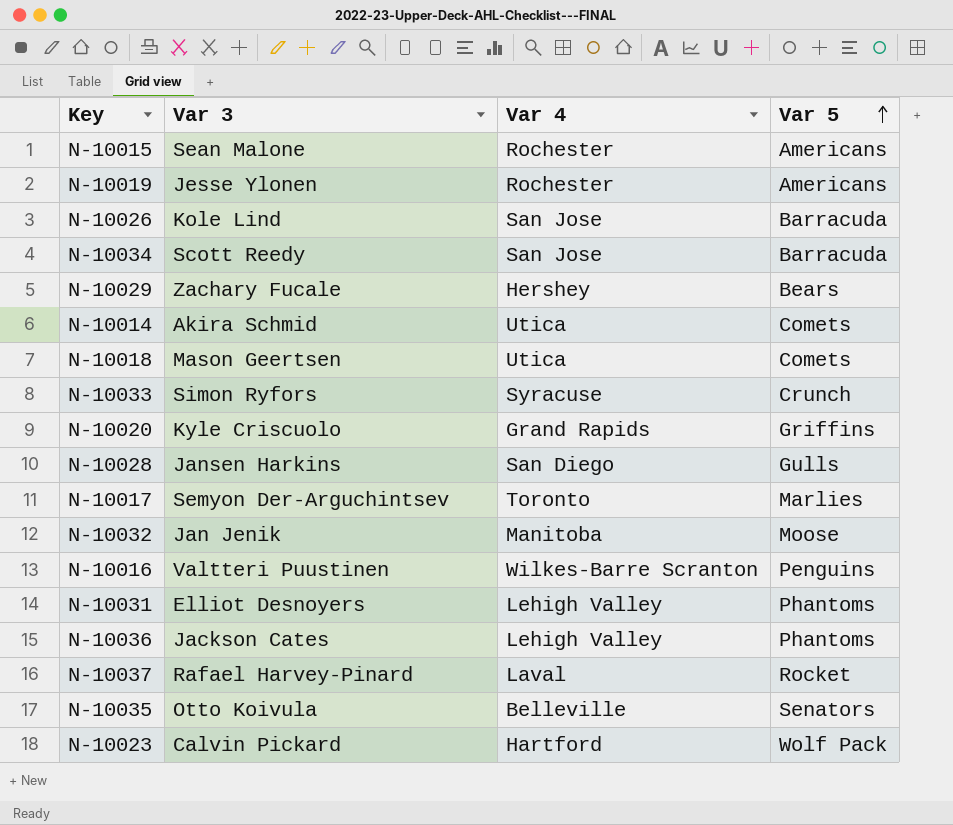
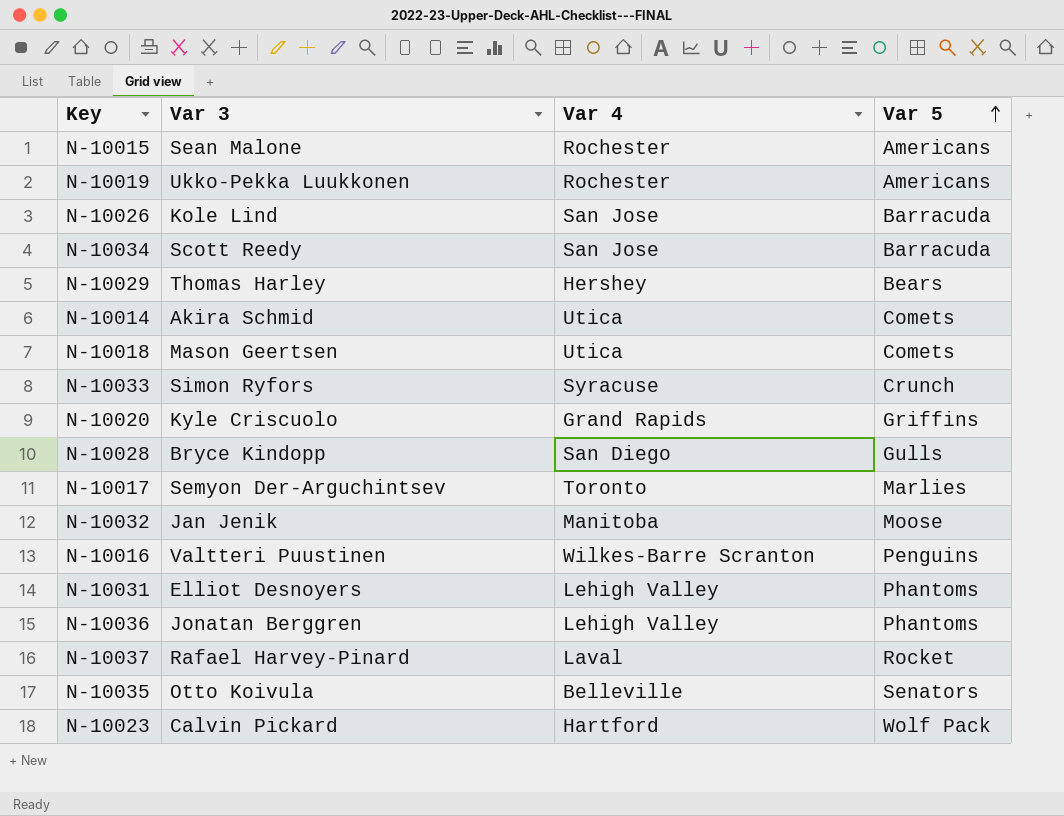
N-10019 | Var 3: Jesse Ylonen -> Ukko-Pekka Luukkonen
N-10029 | Var 3: Zachary Fucale -> Thomas Harley
N-10028 | Var 3: Jansen Harkins -> Bryce Kindopp
N-10036 | Var 3: Jackson Cates -> Jonatan Berggren

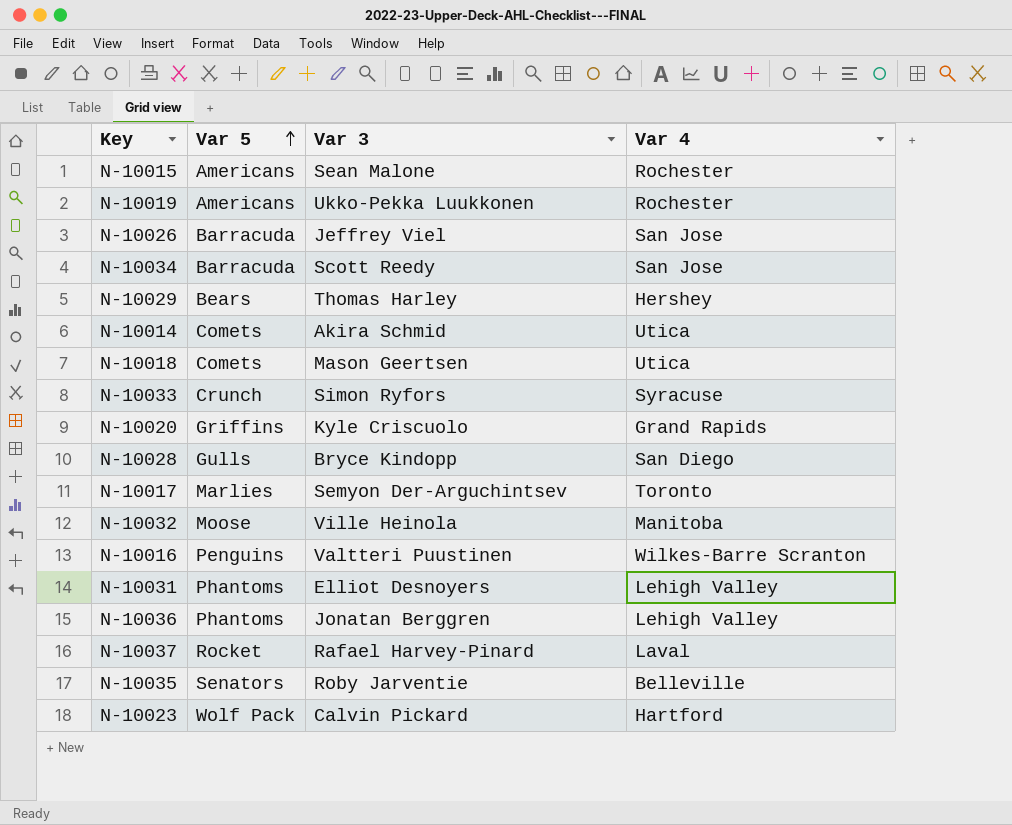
column Var 5 | position: 4 -> 2
N-10026 | Var 3: Kole Lind -> Jeffrey Viel
N-10032 | Var 3: Jan Jenik -> Ville Heinola
N-10035 | Var 3: Otto Koivula -> Roby Jarventie

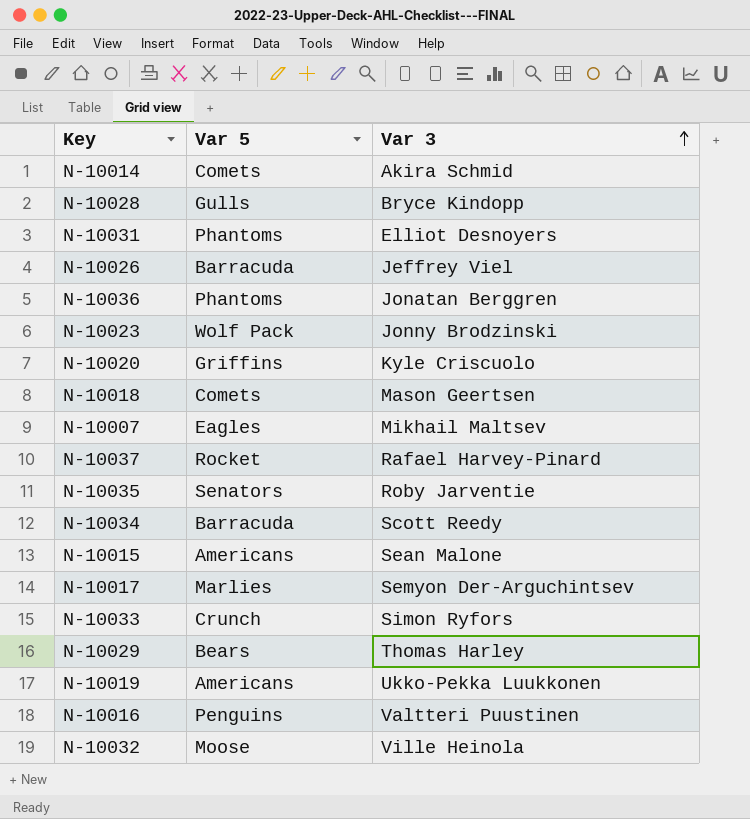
row order: Var 5 ascending -> Var 3 ascending
column Var 4 | position: 4 -> none
N-10023 | Var 3: Calvin Pickard -> Jonny Brodzinski
row N-10007: none -> Eagles | Mikhail Maltsev

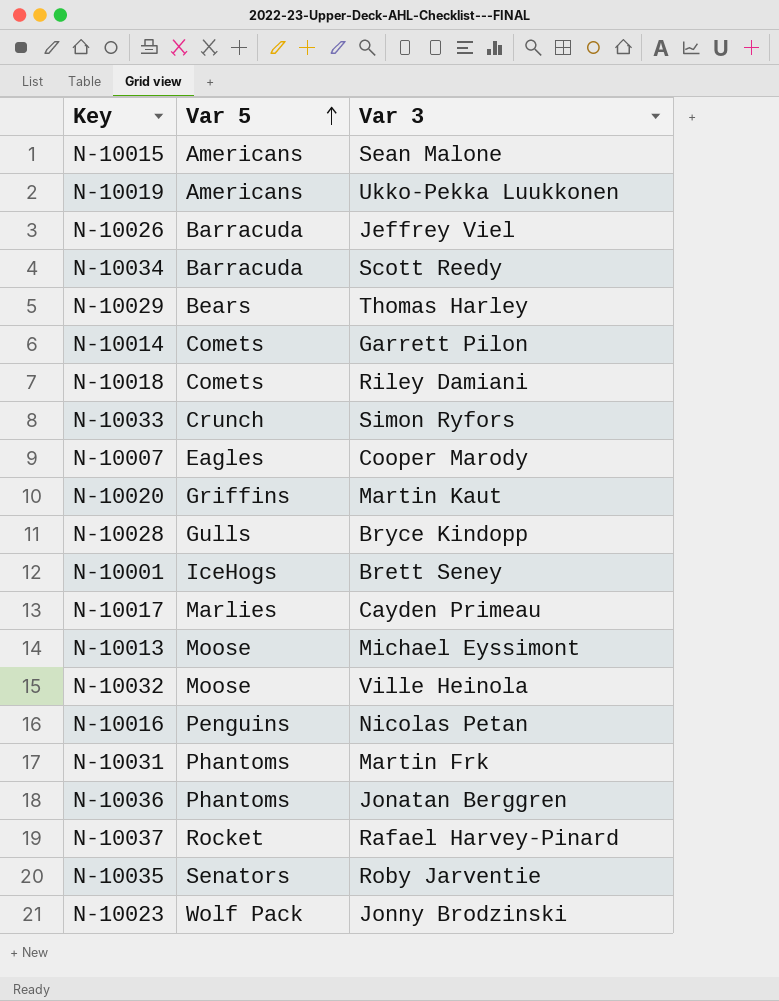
row order: Var 3 ascending -> Var 5 ascending
N-10014 | Var 3: Akira Schmid -> Garrett Pilon
N-10018 | Var 3: Mason Geertsen -> Riley Damiani
N-10007 | Var 3: Mikhail Maltsev -> Cooper Marody
N-10020 | Var 3: Kyle Criscuolo -> Martin Kaut
row N-10001: none -> IceHogs | Brett Seney
N-10017 | Var 3: Semyon Der-Arguchintsev -> Cayden Primeau
row N-10013: none -> Moose | Michael Eyssimont
N-10016 | Var 3: Valtteri Puustinen -> Nicolas Petan
N-10031 | Var 3: Elliot Desnoyers -> Martin Frk

